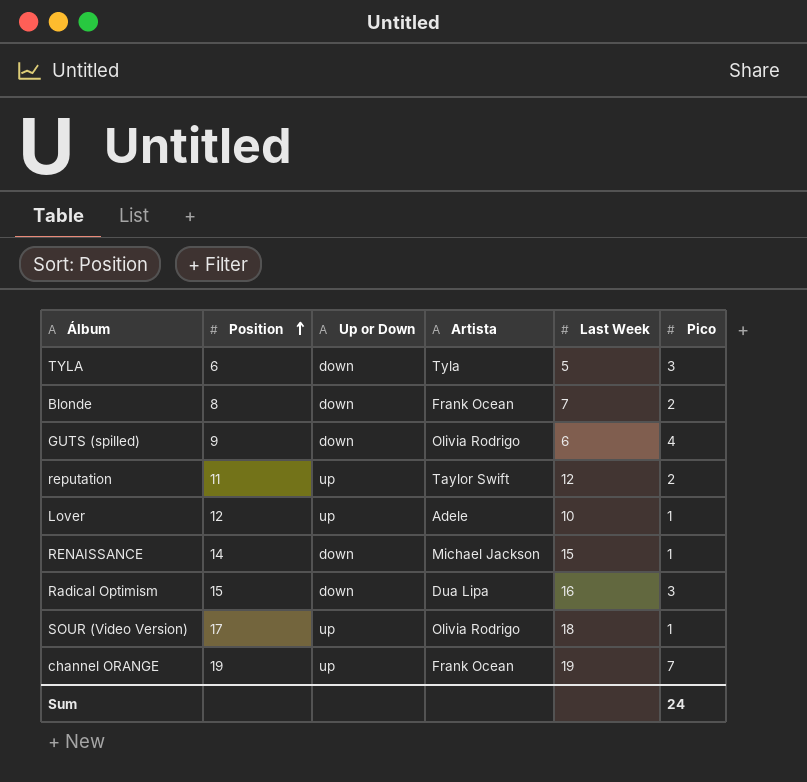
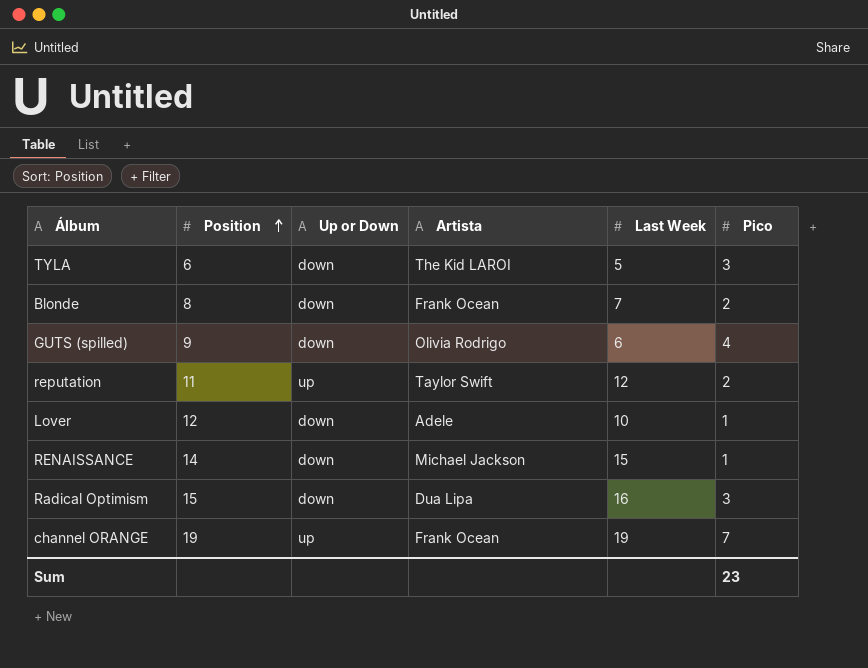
row SOUR (Video Version): 17 | up | Olivia Rodrigo | 18 | 1 -> none
TYLA | Artista: Tyla -> The Kid LAROI
Lover | Up or Down: up -> down
Sum | Pico: 24 -> 23

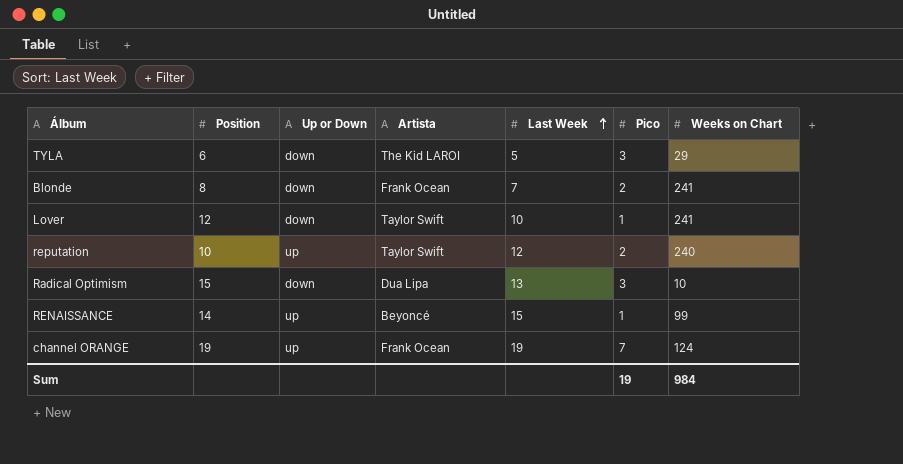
row order: Position ascending -> Last Week ascending
column Weeks on Chart | position: none -> 7
row GUTS (spilled): 9 | down | Olivia Rodrigo | 6 | 4 -> none
Lover | Artista: Adele -> Taylor Swift
reputation | Position: 11 -> 10
Radical Optimism | Last Week: 16 -> 13
RENAISSANCE | Up or Down: down -> up
RENAISSANCE | Artista: Michael Jackson -> Beyoncé
Sum | Pico: 23 -> 19

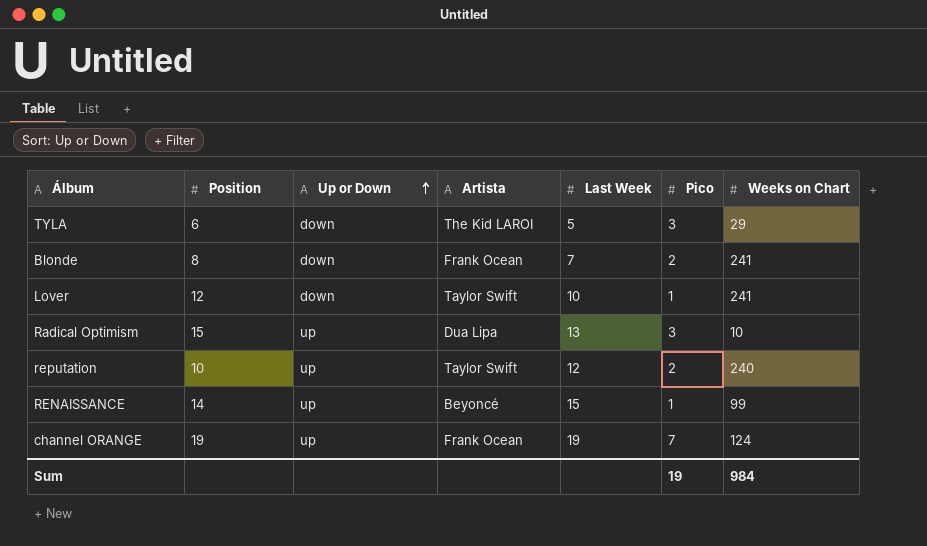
row order: Last Week ascending -> Up or Down ascending
Radical Optimism | Up or Down: down -> up

